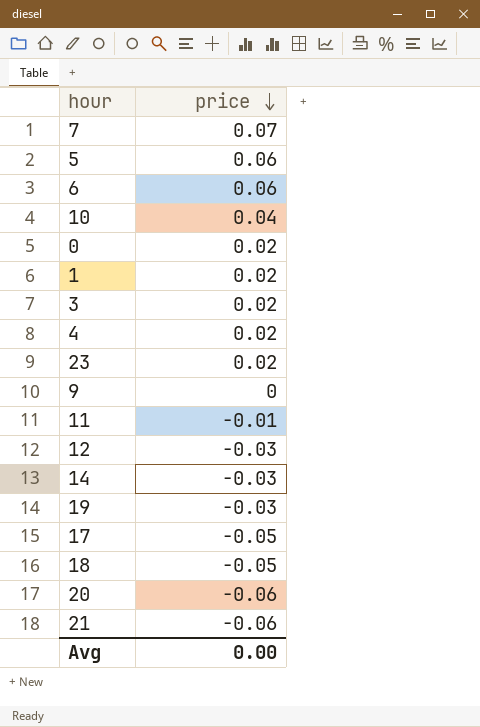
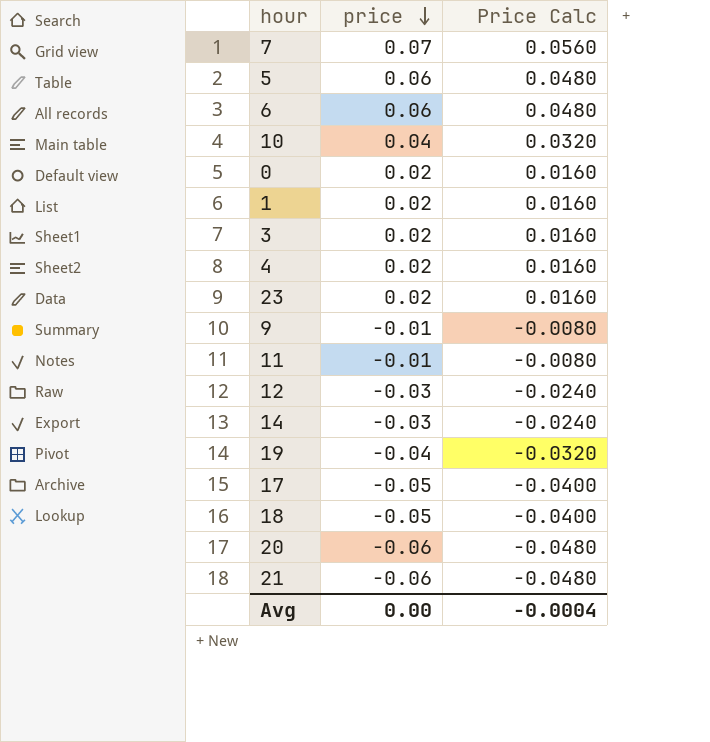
column Price Calc | formula: none -> [price] * 0.8
9 | price: 0 -> -0.01
19 | price: -0.03 -> -0.04

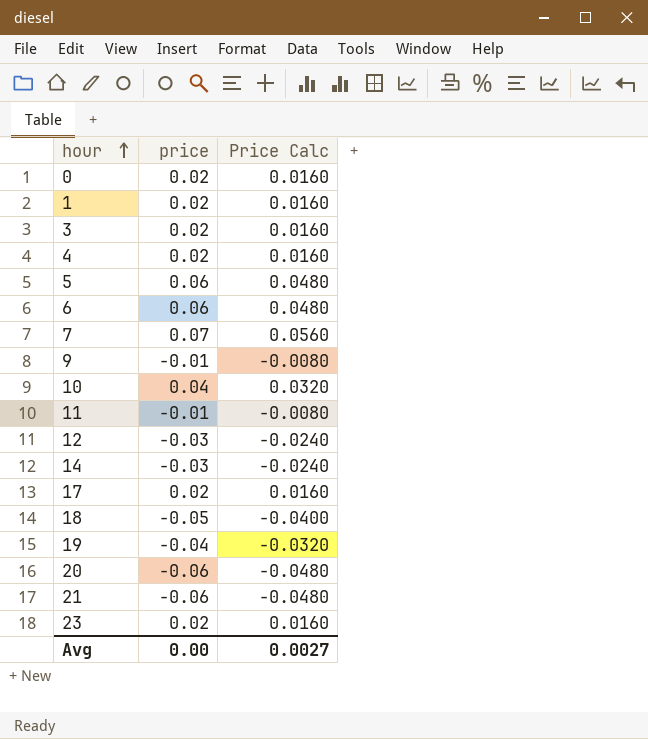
row order: price descending -> hour ascending
17 | price: -0.05 -> 0.02
17 | Price Calc: -0.0400 -> 0.0160
Avg | Price Calc: -0.0004 -> 0.0027

